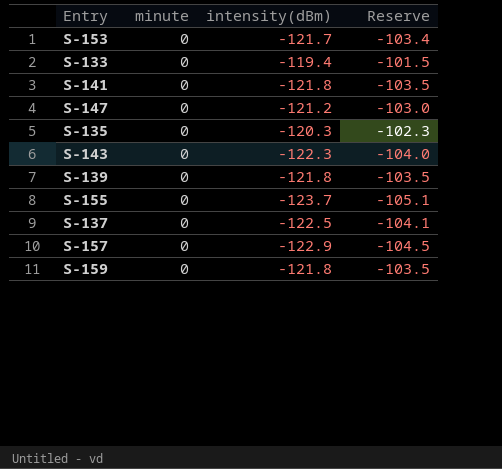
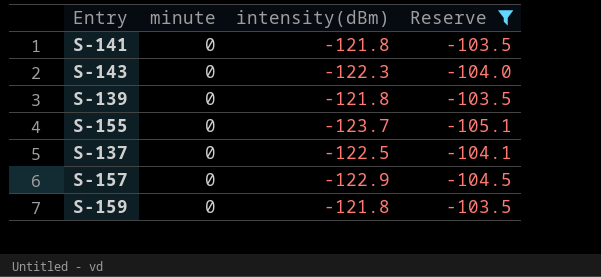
filter: none -> Reserve <= -103.5

